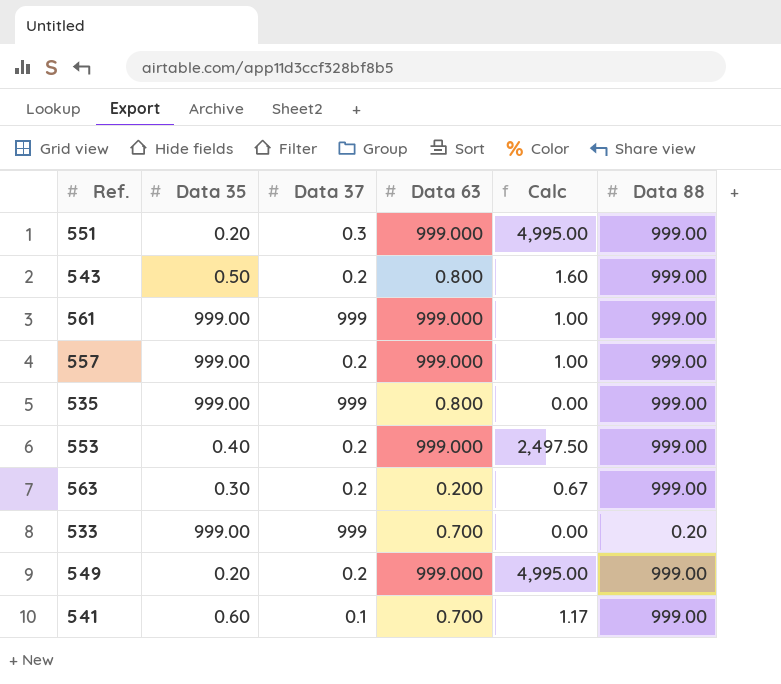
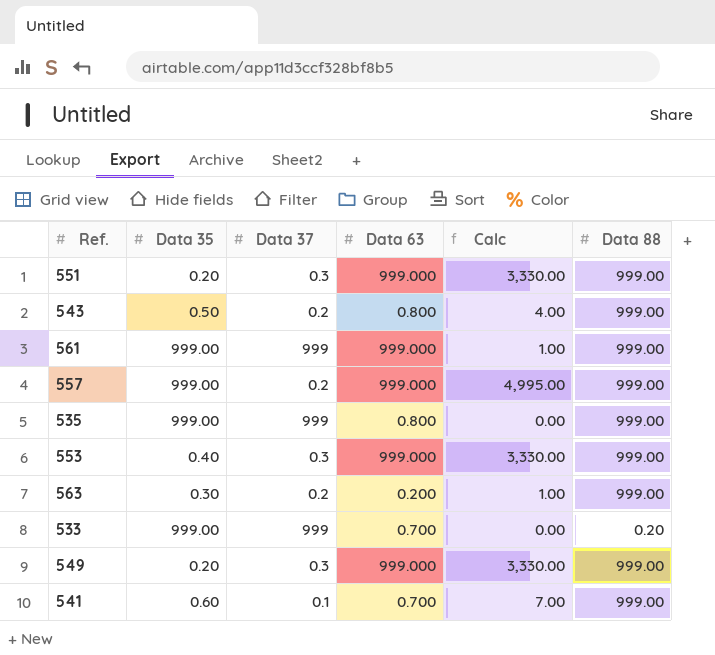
column Calc | formula: [Data 63] / [Data 35] -> [Data 63] / [Data 37]
553 | Data 37: 0.2 -> 0.3
549 | Data 37: 0.2 -> 0.3

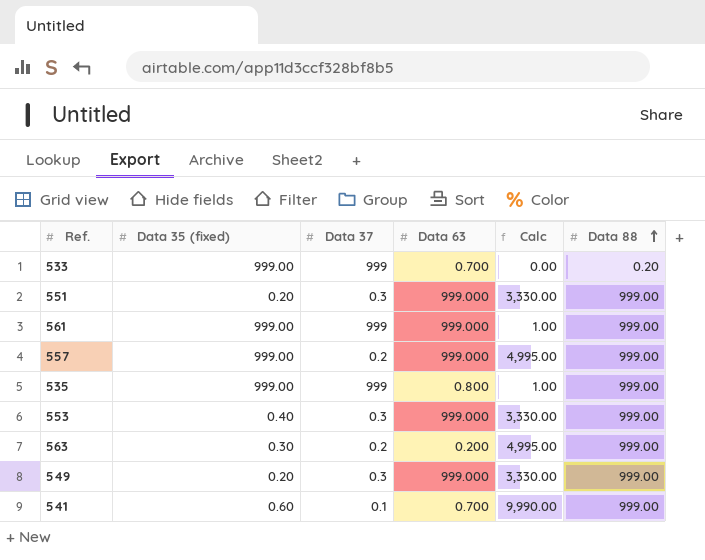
row order: none -> Data 88 ascending
column name: Data 35 -> Data 35 (fixed)
column Calc | formula: [Data 63] / [Data 37] -> [Data 88] / [Data 37]
row 543: 0.50 | 0.2 | 0.800 | 4.00 | 999.00 -> none

